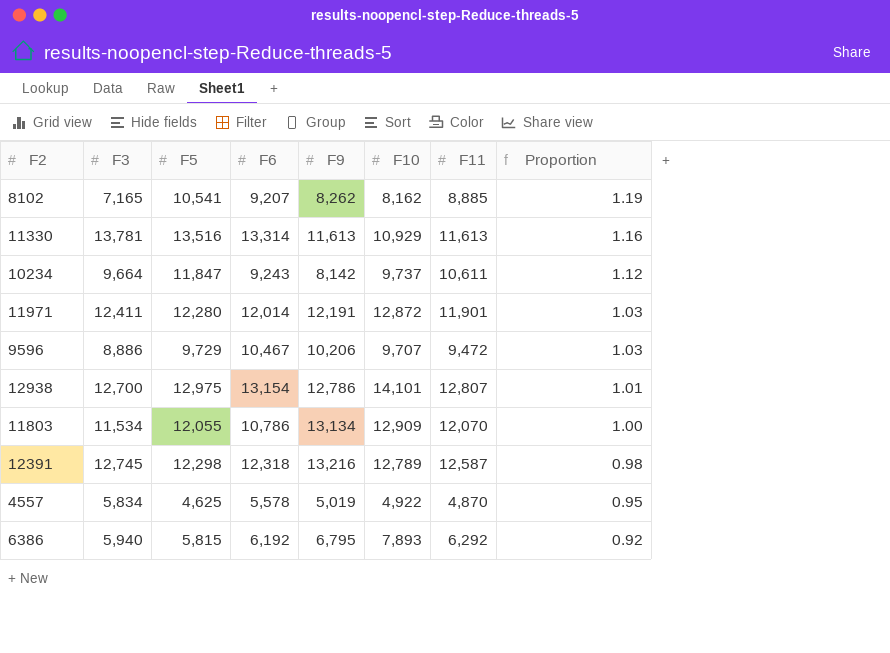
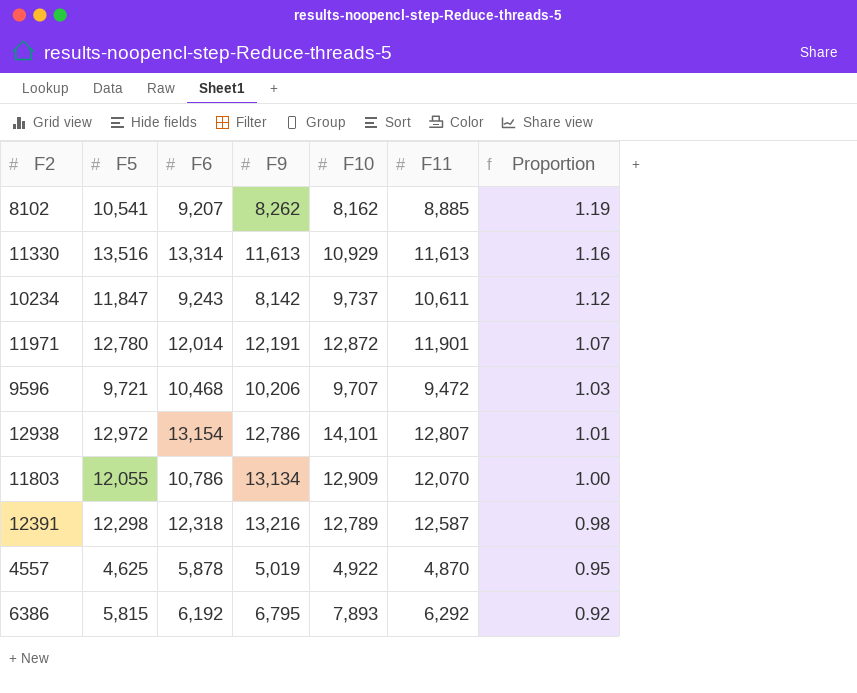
column F3 | position: 2 -> none
11971 | F5: 12,280 -> 12,780
11971 | Proportion: 1.03 -> 1.07
9596 | F5: 9,729 -> 9,721
9596 | F6: 10,467 -> 10,468
12938 | F5: 12,975 -> 12,972
4557 | F6: 5,578 -> 5,878

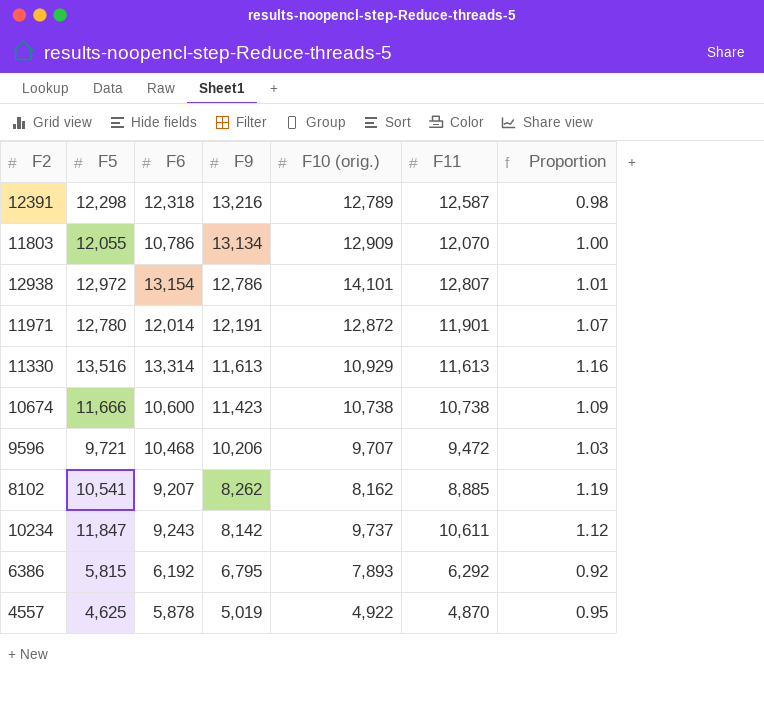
row order: Proportion descending -> F9 descending
column name: F10 -> F10 (orig.)
row 10674: none -> 11,666 | 10,600 | 11,423 | 10,738 | 10,738 | 1.09

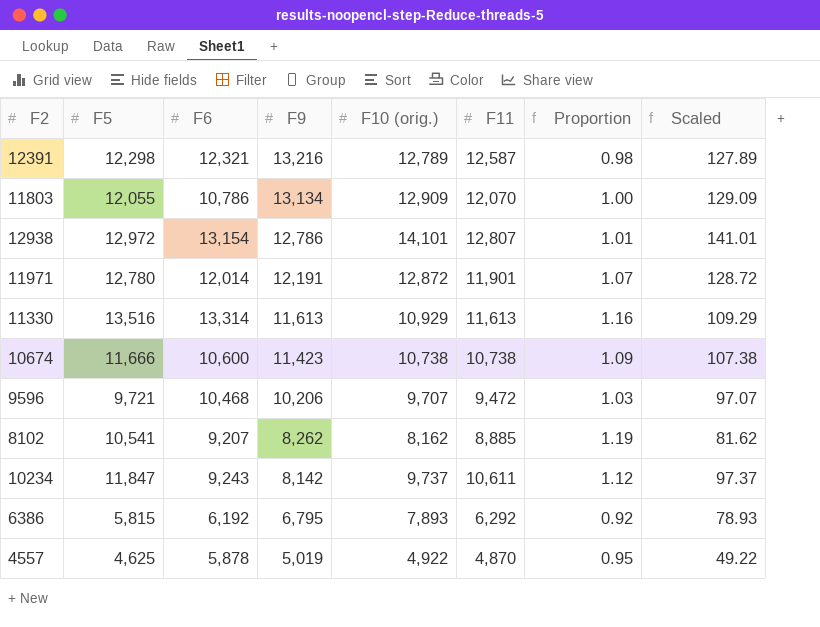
column Scaled | formula: none -> [F10 (orig.)] * 0.01
12391 | F6: 12,318 -> 12,321

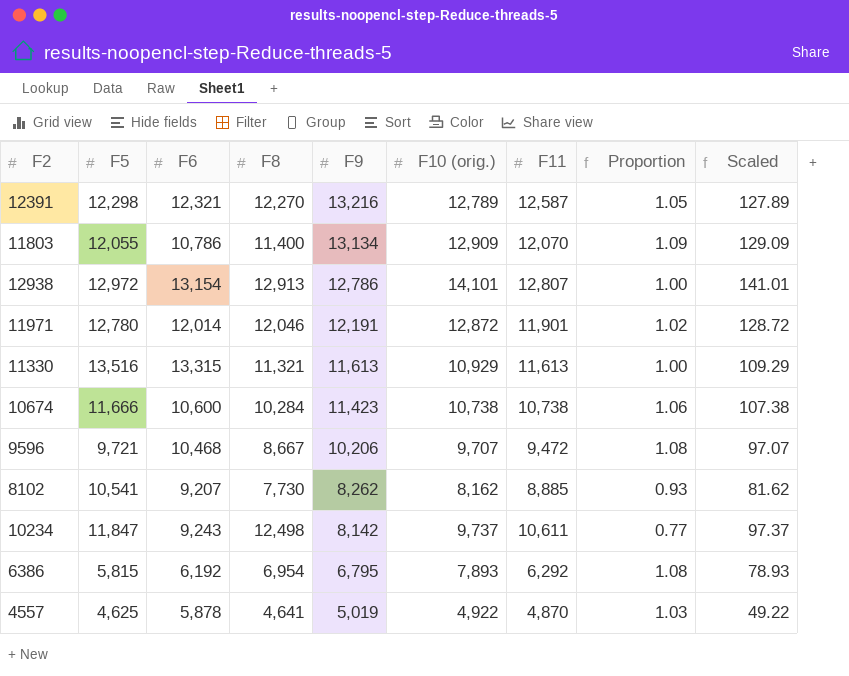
column F8 | position: none -> 4
column Proportion | formula: [F5] / [F11] -> [F9] / [F11]
11330 | F6: 13,314 -> 13,315

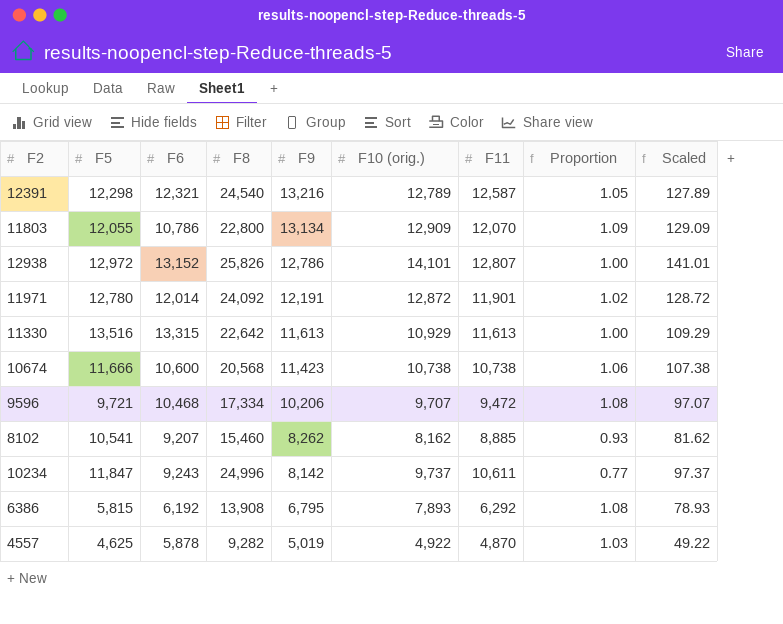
12391 | F8: 12,270 -> 24,540
11803 | F8: 11,400 -> 22,800
12938 | F6: 13,154 -> 13,152
12938 | F8: 12,913 -> 25,826
11971 | F8: 12,046 -> 24,092
11330 | F8: 11,321 -> 22,642
10674 | F8: 10,284 -> 20,568
9596 | F8: 8,667 -> 17,334
8102 | F8: 7,730 -> 15,460
10234 | F8: 12,498 -> 24,996
6386 | F8: 6,954 -> 13,908
4557 | F8: 4,641 -> 9,282

